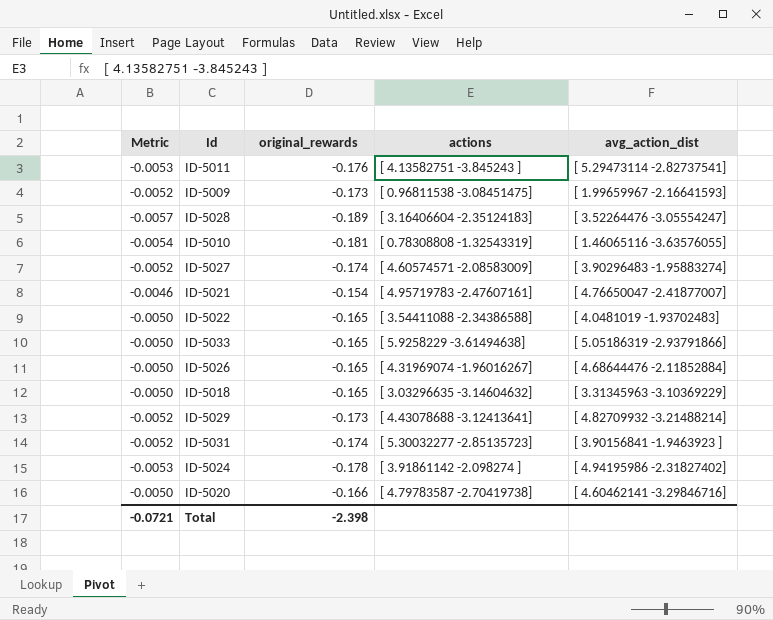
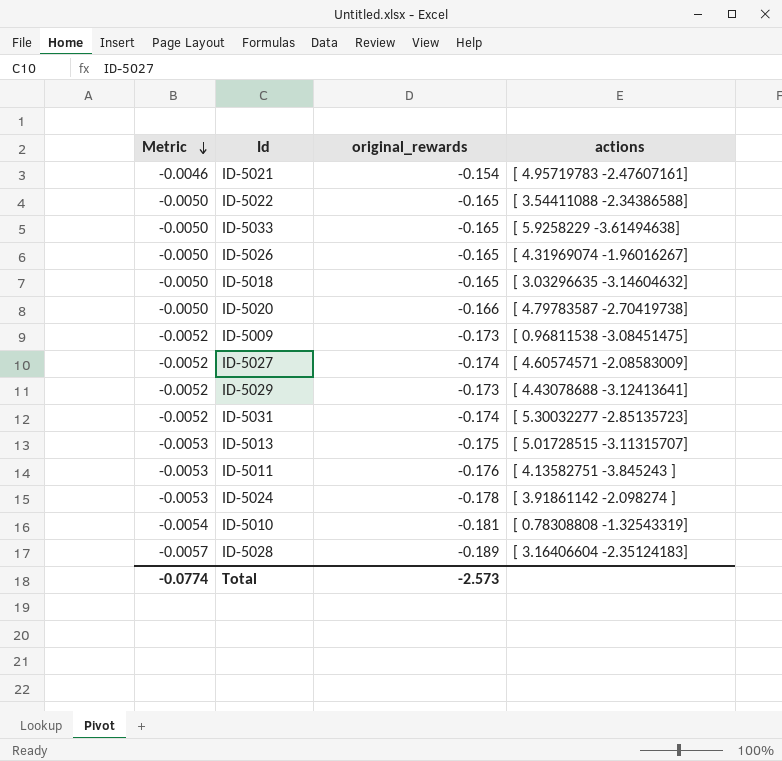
row order: none -> Metric descending
column avg_action_dist | position: 5 -> none
row ID-5013: none -> -0.0053 | -0.175 | [ 5.01728515 -3.11315707]
Total | Metric: -0.0721 -> -0.0774
Total | original_rewards: -2.398 -> -2.573

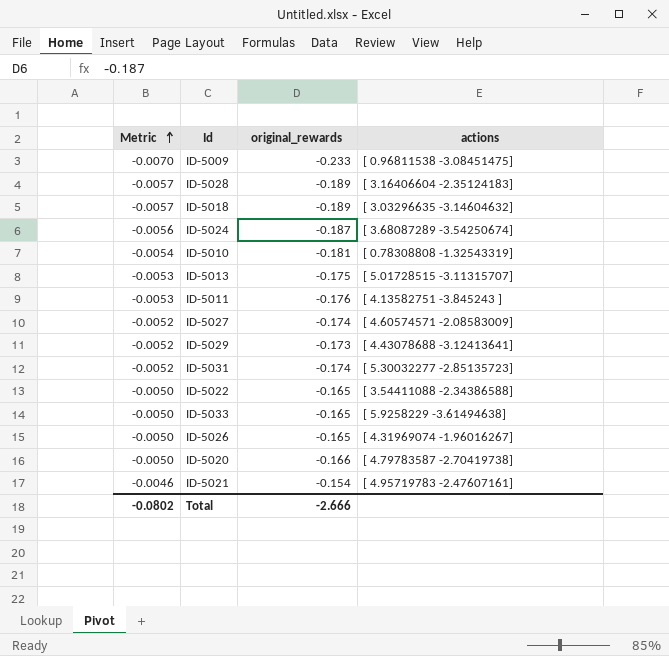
row order: Metric descending -> Metric ascending
ID-5009 | Metric: -0.0052 -> -0.0070
ID-5009 | original_rewards: -0.173 -> -0.233
ID-5018 | Metric: -0.0050 -> -0.0057
ID-5018 | original_rewards: -0.165 -> -0.189
ID-5024 | Metric: -0.0053 -> -0.0056
ID-5024 | original_rewards: -0.178 -> -0.187
ID-5024 | actions: [ 3.91861142 -2.098274 ] -> [ 3.68087289 -3.54250674]
Total | Metric: -0.0774 -> -0.0802
Total | original_rewards: -2.573 -> -2.666

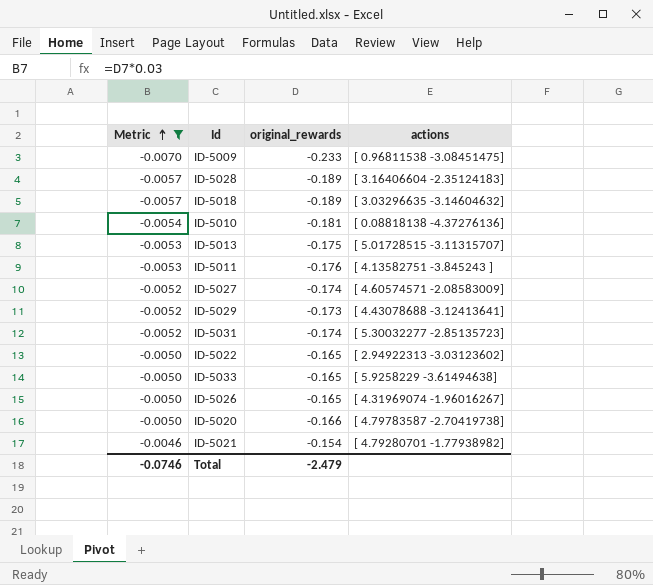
filter: none -> Metric != -0.0056
ID-5010 | actions: [ 0.78308808 -1.32543319] -> [ 0.08818138 -4.37276136]
ID-5022 | actions: [ 3.54411088 -2.34386588] -> [ 2.94922313 -3.03123602]
ID-5021 | actions: [ 4.95719783 -2.47607161] -> [ 4.79280701 -1.77938982]
Total | Metric: -0.0802 -> -0.0746
Total | original_rewards: -2.666 -> -2.479

